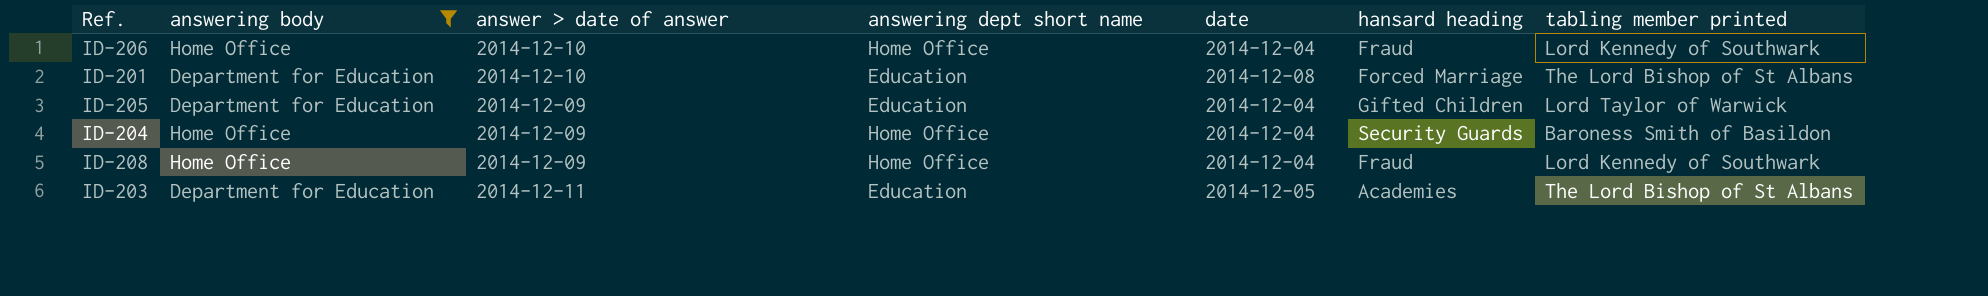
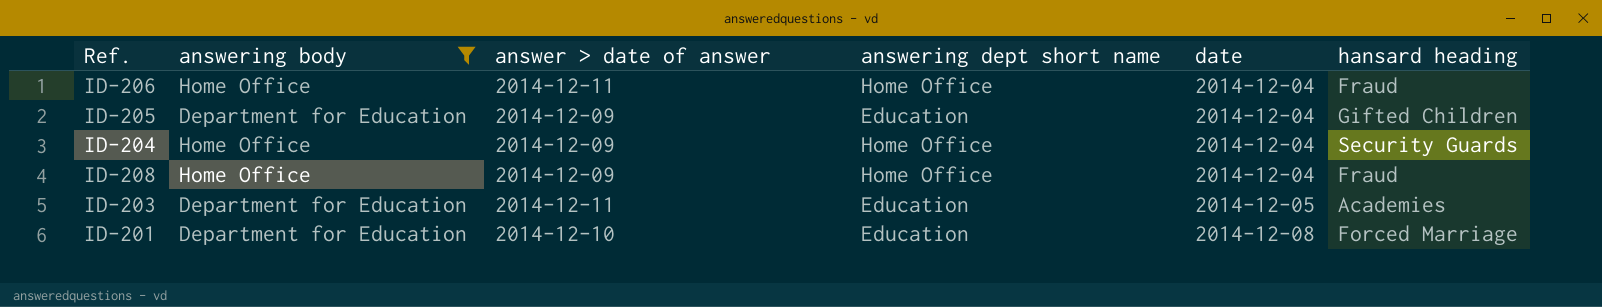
row order: none -> date ascending
column tabling member printed | position: 7 -> none
ID-206 | answer > date of answer: 2014-12-10 -> 2014-12-11

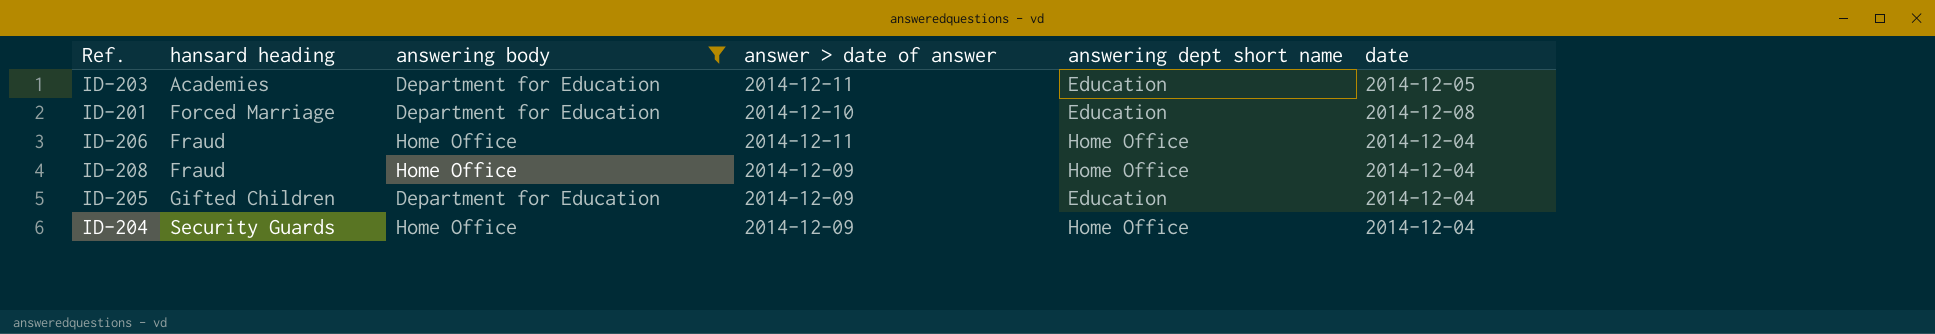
row order: date ascending -> hansard heading ascending
column hansard heading | position: 6 -> 2

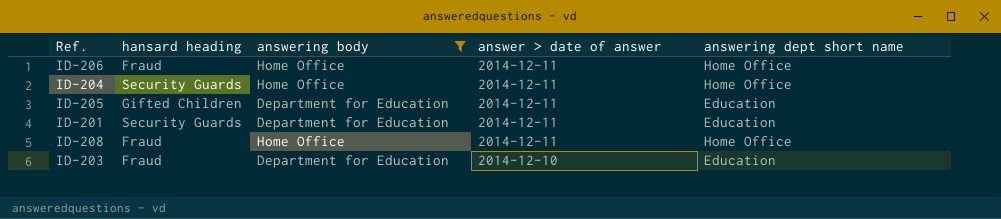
row order: hansard heading ascending -> answer > date of answer descending
column date | position: 6 -> none
ID-204 | answer > date of answer: 2014-12-09 -> 2014-12-11
ID-205 | answer > date of answer: 2014-12-09 -> 2014-12-11
ID-201 | hansard heading: Forced Marriage -> Security Guards
ID-201 | answer > date of answer: 2014-12-10 -> 2014-12-11
ID-208 | answer > date of answer: 2014-12-09 -> 2014-12-11
ID-203 | hansard heading: Academies -> Fraud
ID-203 | answer > date of answer: 2014-12-11 -> 2014-12-10

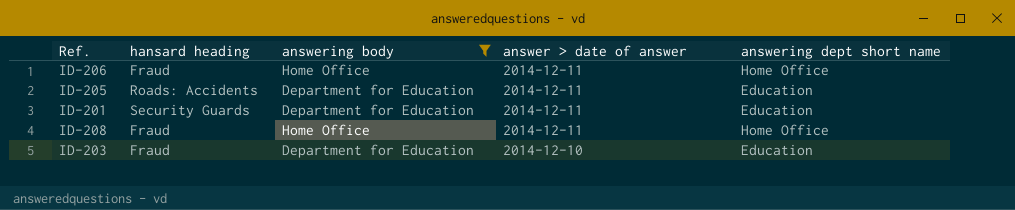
row ID-204: Security Guards | Home Office | 2014-12-11 | Home Office -> none
ID-205 | hansard heading: Gifted Children -> Roads: Accidents

